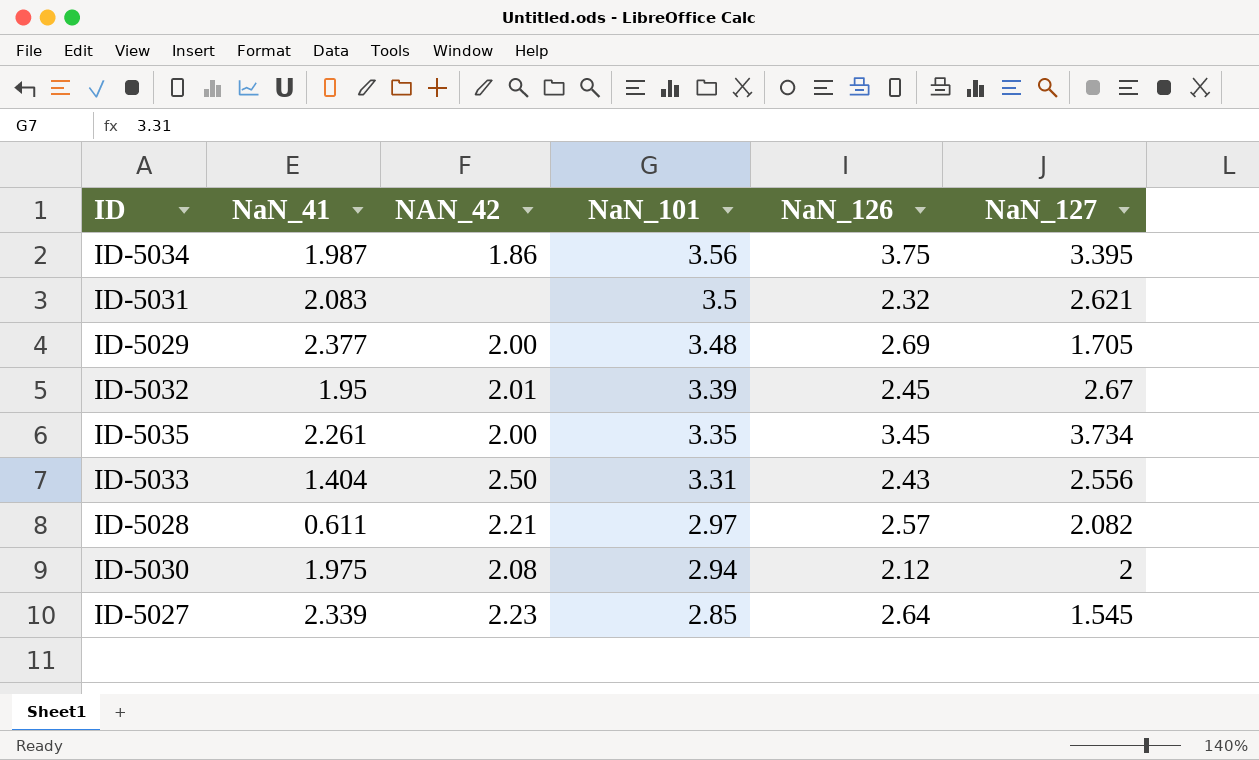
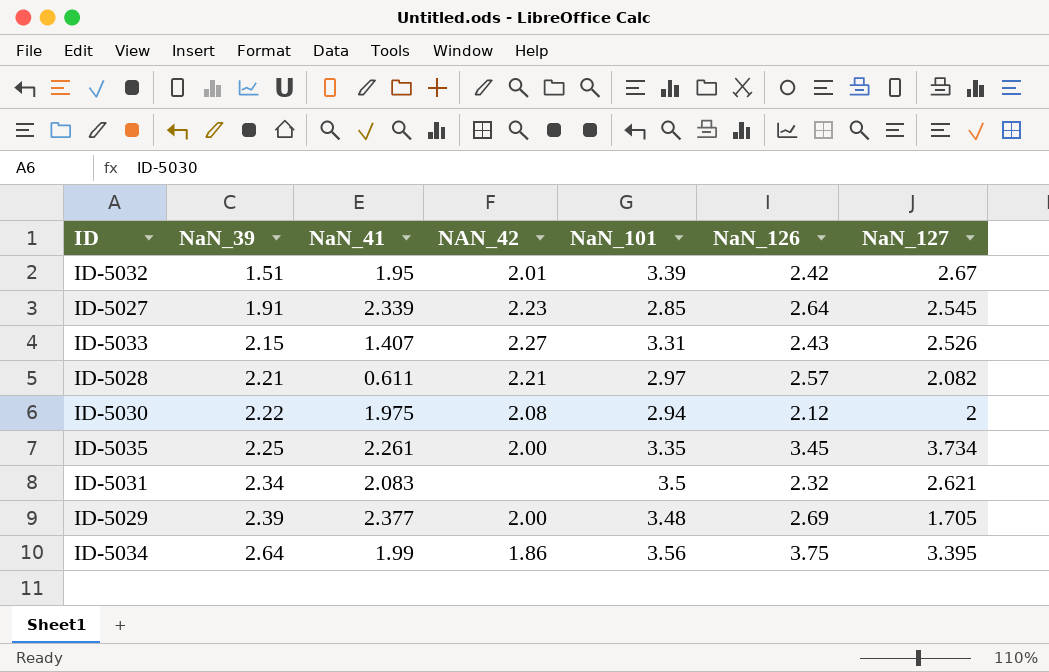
row order: NaN_101 descending -> NaN_39 ascending
column NaN_39 | position: none -> 2
ID-5032 | NaN_126: 2.45 -> 2.42
ID-5027 | NaN_127: 1.545 -> 2.545
ID-5033 | NaN_41: 1.404 -> 1.407
ID-5033 | NAN_42: 2.50 -> 2.27
ID-5033 | NaN_127: 2.556 -> 2.526
ID-5034 | NaN_41: 1.987 -> 1.99

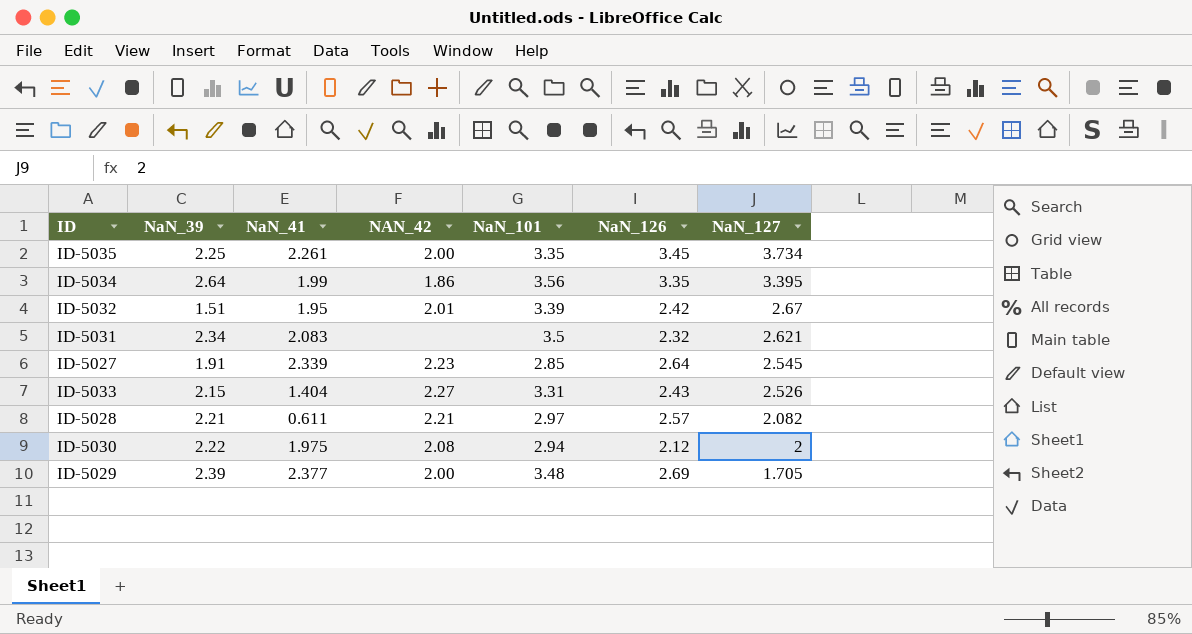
row order: NaN_39 ascending -> NaN_127 descending
ID-5034 | NaN_126: 3.75 -> 3.35
ID-5033 | NaN_41: 1.407 -> 1.404

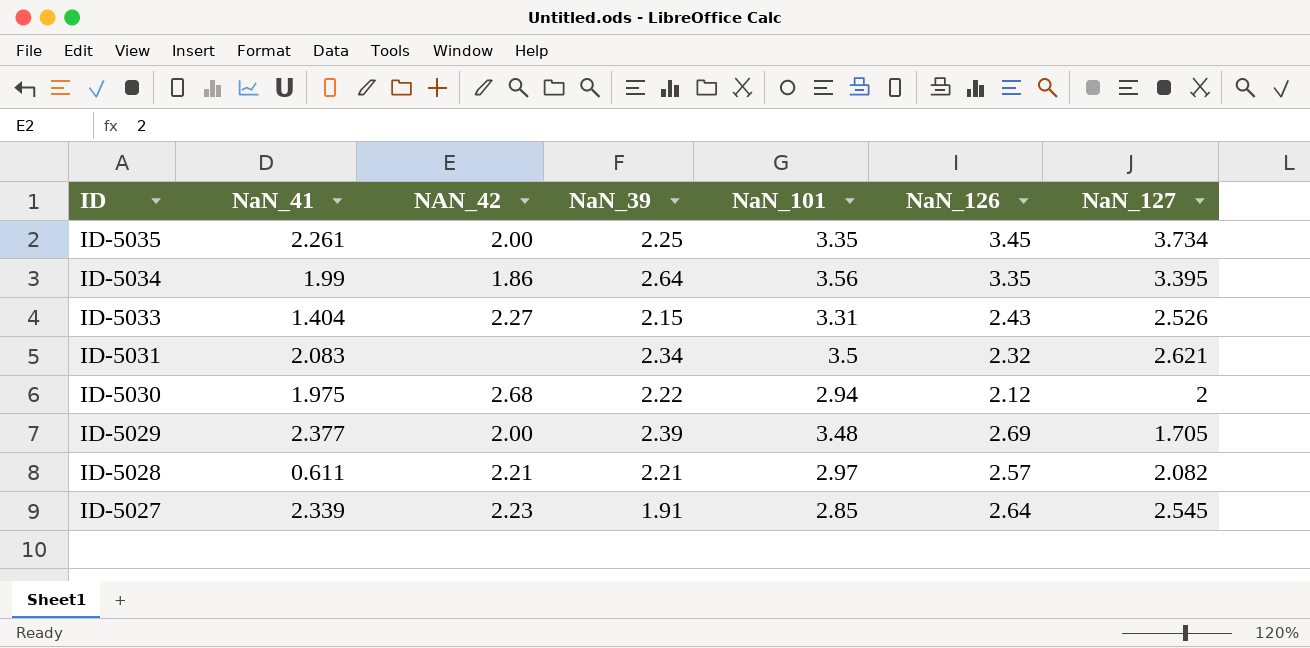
row order: NaN_127 descending -> ID descending
column NaN_39 | position: 2 -> 4
row ID-5032: 1.51 | 1.95 | 2.01 | 3.39 | 2.42 | 2.67 -> none
ID-5030 | NAN_42: 2.08 -> 2.68

